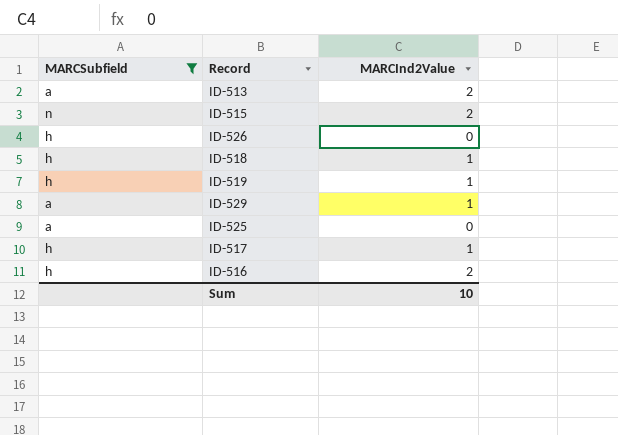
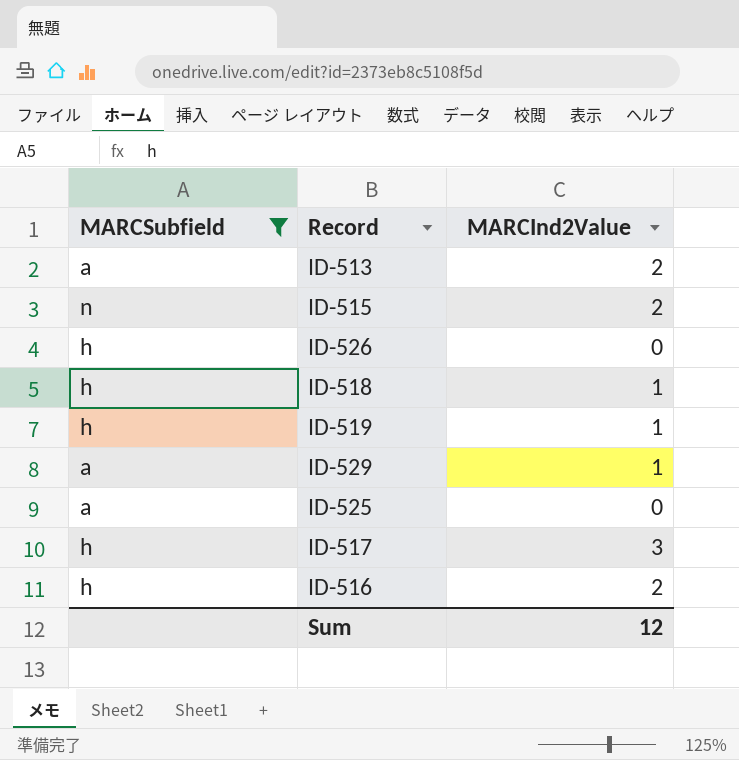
ID-517 | MARCInd2Value: 1 -> 3
Sum | MARCInd2Value: 10 -> 12

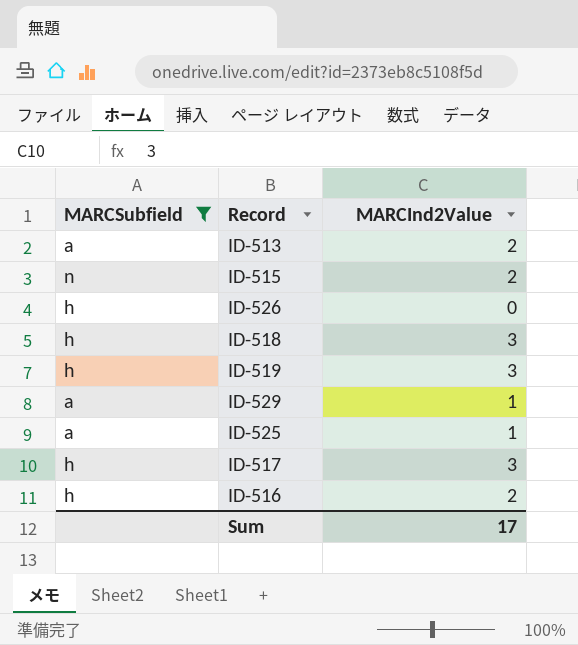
ID-518 | MARCInd2Value: 1 -> 3
ID-519 | MARCInd2Value: 1 -> 3
ID-525 | MARCInd2Value: 0 -> 1
Sum | MARCInd2Value: 12 -> 17

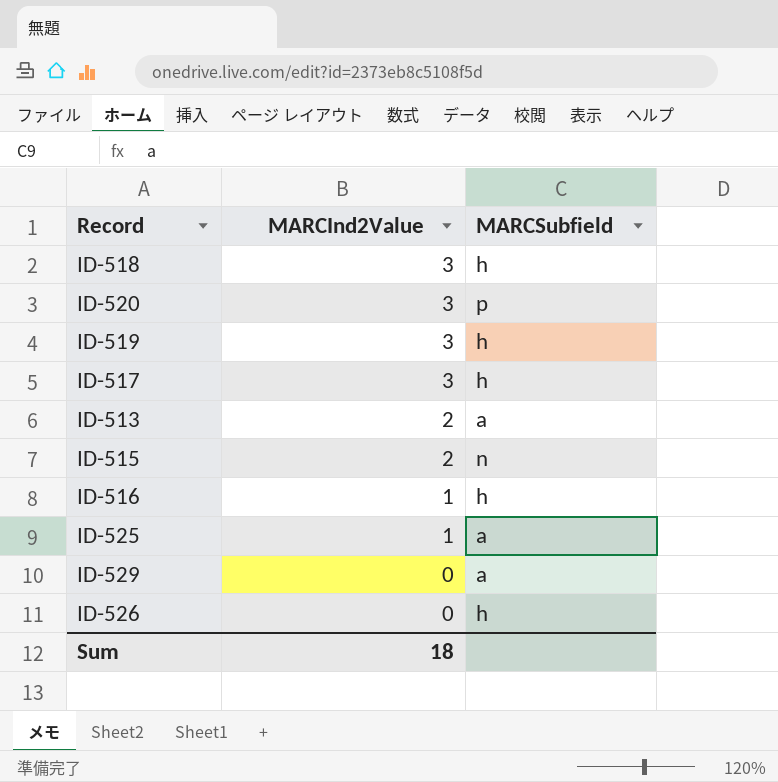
filter: MARCSubfield != p -> none
row order: none -> MARCInd2Value descending
column MARCSubfield | position: 1 -> 3
ID-516 | MARCInd2Value: 2 -> 1
ID-529 | MARCInd2Value: 1 -> 0
Sum | MARCInd2Value: 17 -> 18

